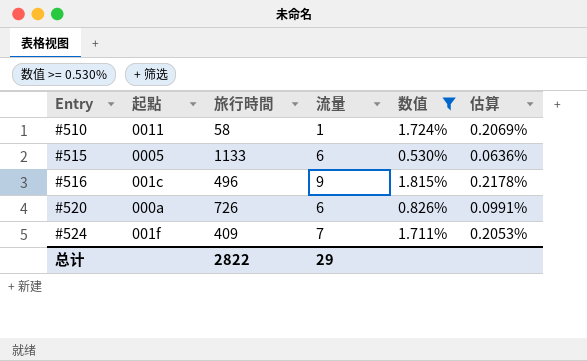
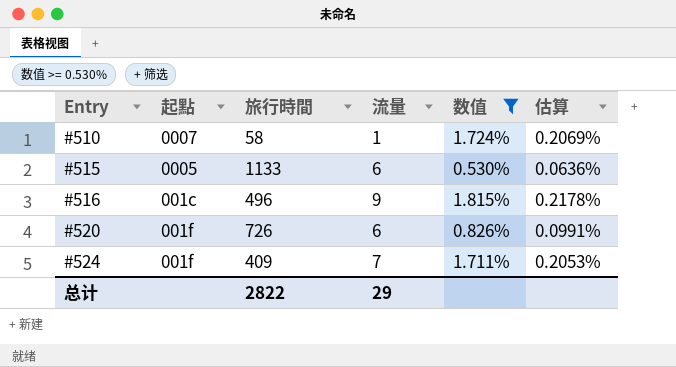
#510 | 起點: 0011 -> 0007
#520 | 起點: 000a -> 001f

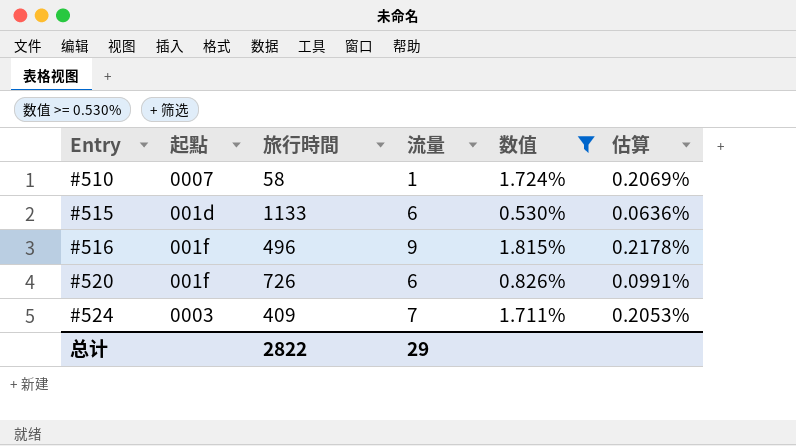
#515 | 起點: 0005 -> 001d
#516 | 起點: 001c -> 001f
#524 | 起點: 001f -> 0003

